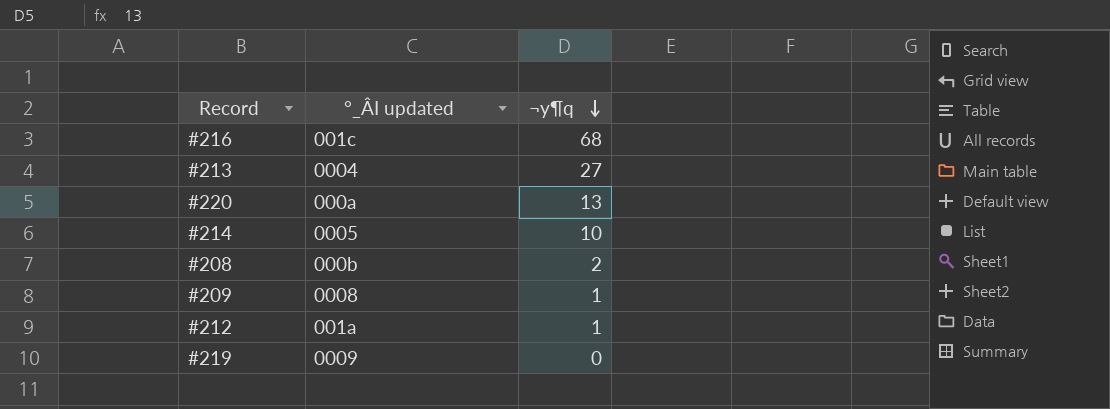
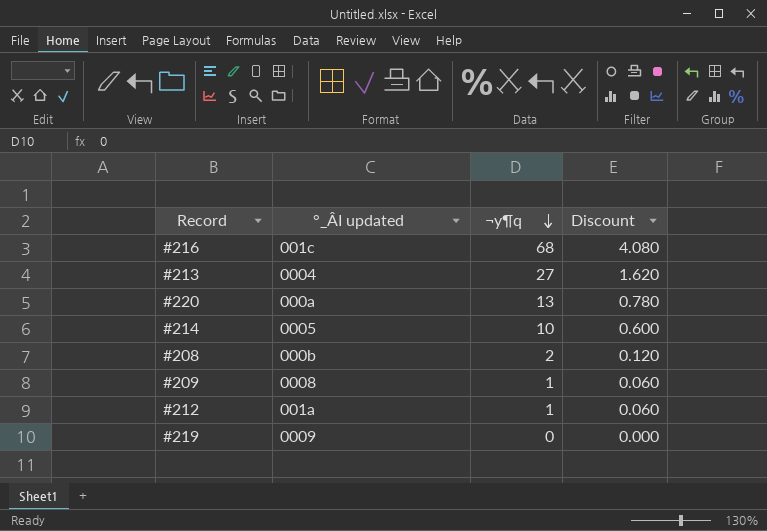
column Discount | formula: none -> [¬y¶q] * 0.06

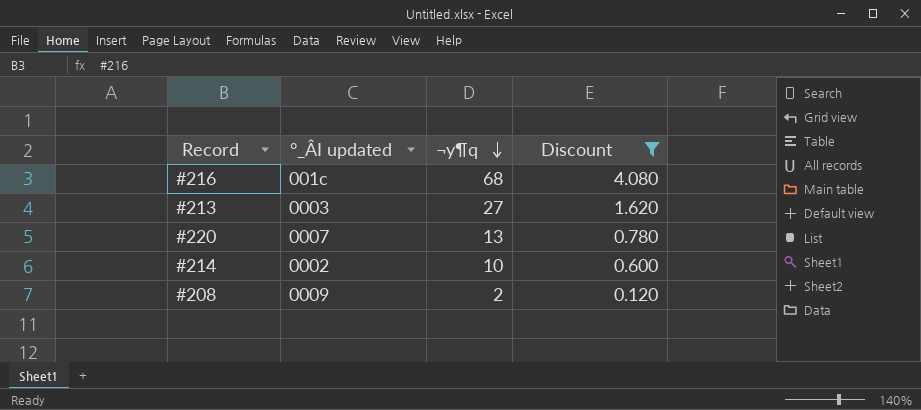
filter: none -> Discount >= 0.120
#213 | °_ÂI updated: 0004 -> 0003
#220 | °_ÂI updated: 000a -> 0007
#214 | °_ÂI updated: 0005 -> 0002
#208 | °_ÂI updated: 000b -> 0009

